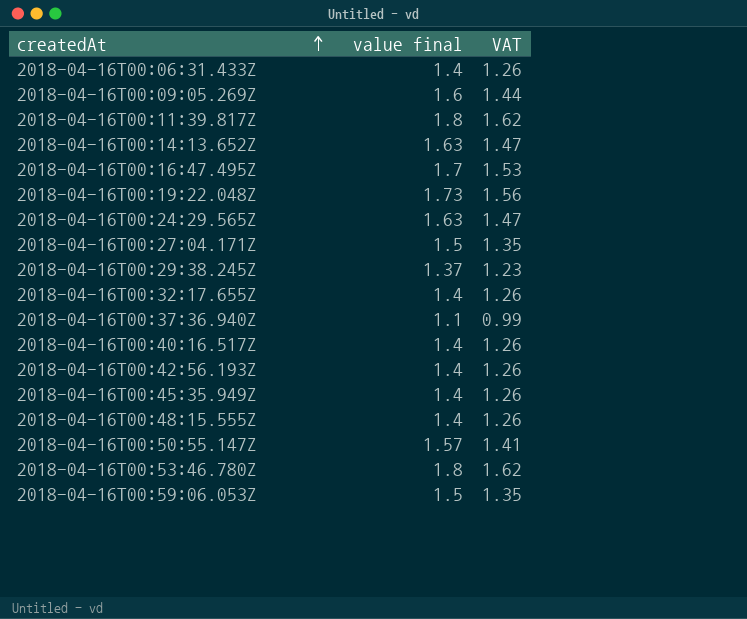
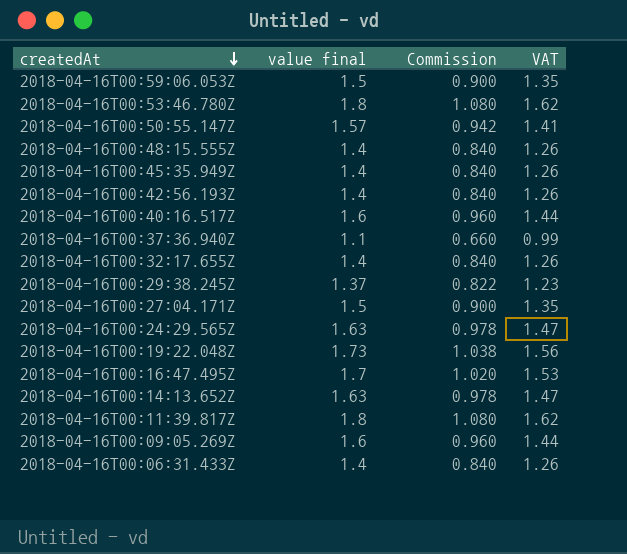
row order: createdAt ascending -> createdAt descending
column Commission | formula: none -> [value final] * 0.6
2018-04-16T00:40:16.517Z | value final: 1.4 -> 1.6
2018-04-16T00:40:16.517Z | VAT: 1.26 -> 1.44

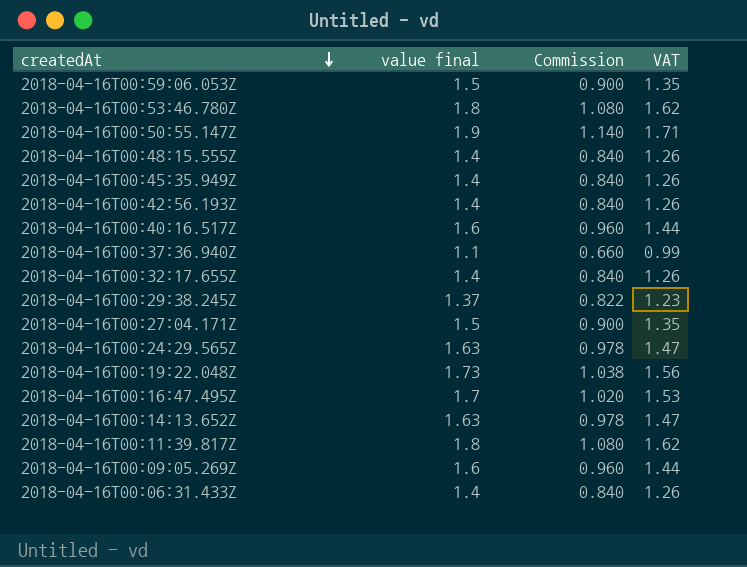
2018-04-16T00:50:55.147Z | value final: 1.57 -> 1.9
2018-04-16T00:50:55.147Z | Commission: 0.942 -> 1.140
2018-04-16T00:50:55.147Z | VAT: 1.41 -> 1.71

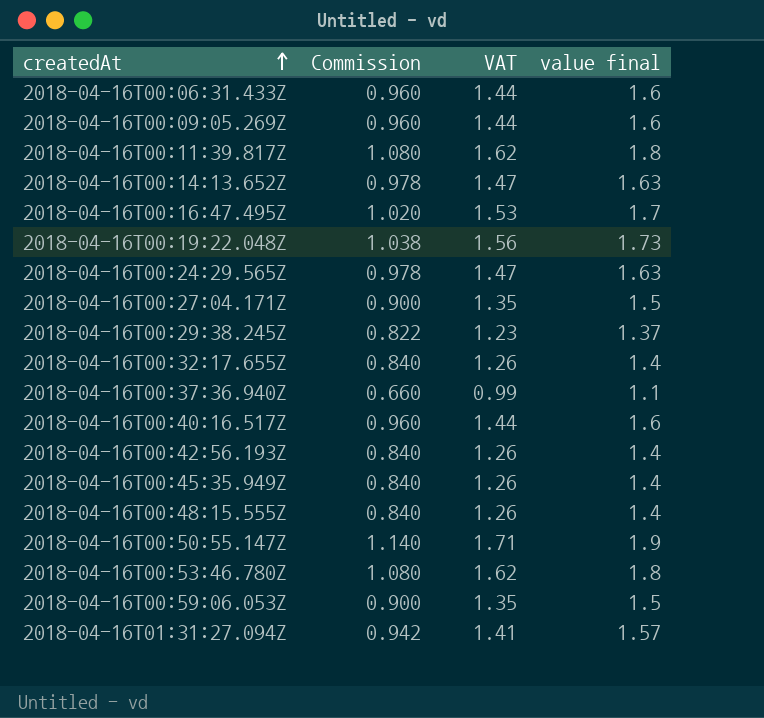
row order: createdAt descending -> createdAt ascending
column value final | position: 2 -> 4
2018-04-16T00:06:31.433Z | Commission: 0.840 -> 0.960
2018-04-16T00:06:31.433Z | VAT: 1.26 -> 1.44
2018-04-16T00:06:31.433Z | value final: 1.4 -> 1.6
row 2018-04-16T01:31:27.094Z: none -> 0.942 | 1.41 | 1.57

